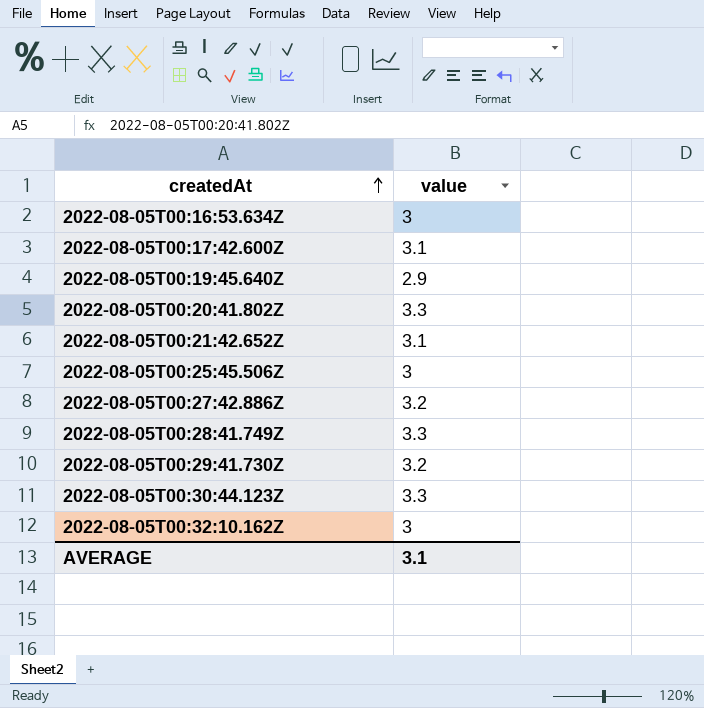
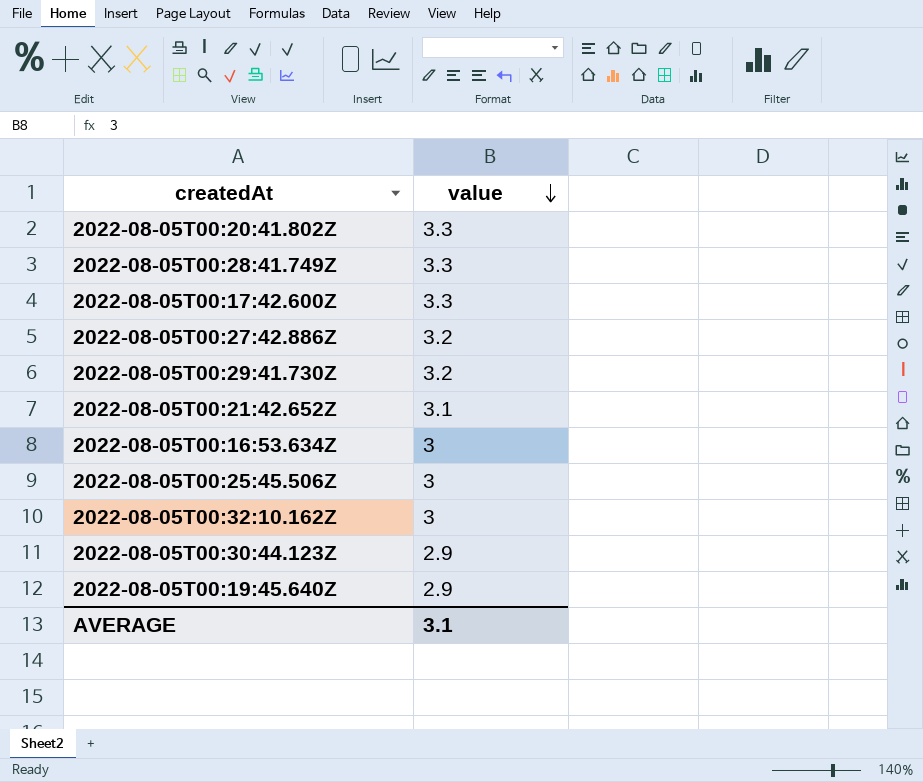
row order: createdAt ascending -> value descending
2022-08-05T00:17:42.600Z | value: 3.1 -> 3.3
2022-08-05T00:30:44.123Z | value: 3.3 -> 2.9

